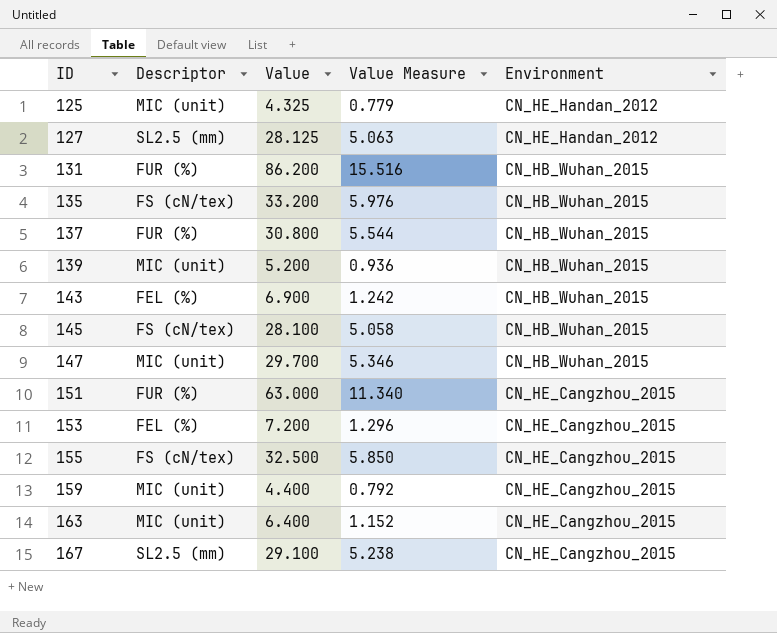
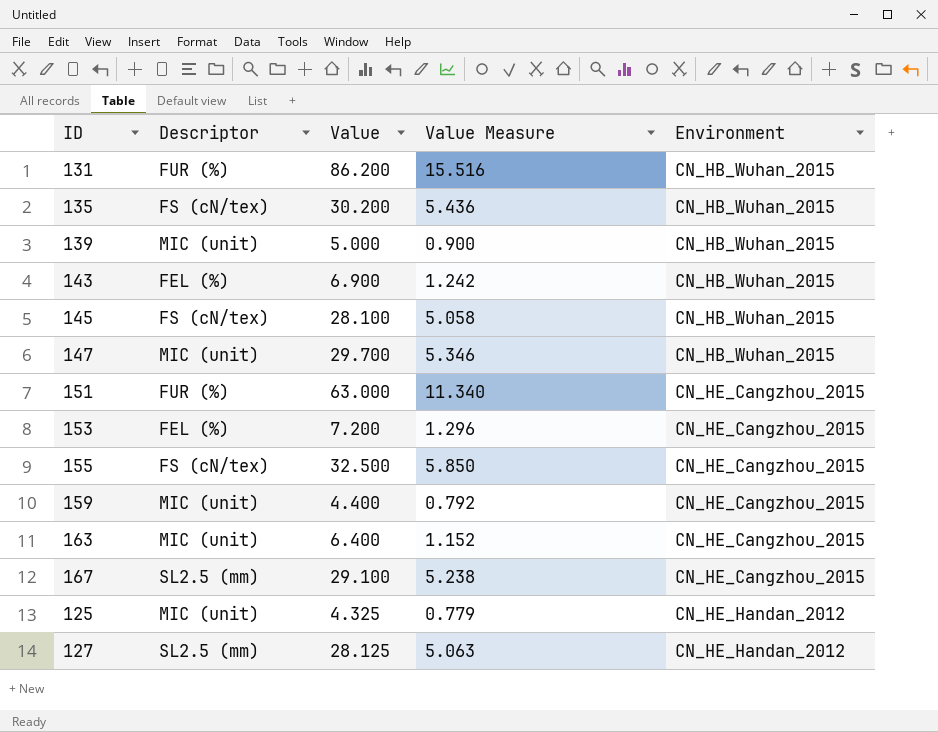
row order: ID ascending -> Environment ascending
row 137: FUR (%) | 30.800 | 5.544 | CN_HB_Wuhan_2015 -> none
135 | Value: 33.200 -> 30.200
135 | Value Measure: 5.976 -> 5.436
139 | Value: 5.200 -> 5.000
139 | Value Measure: 0.936 -> 0.900

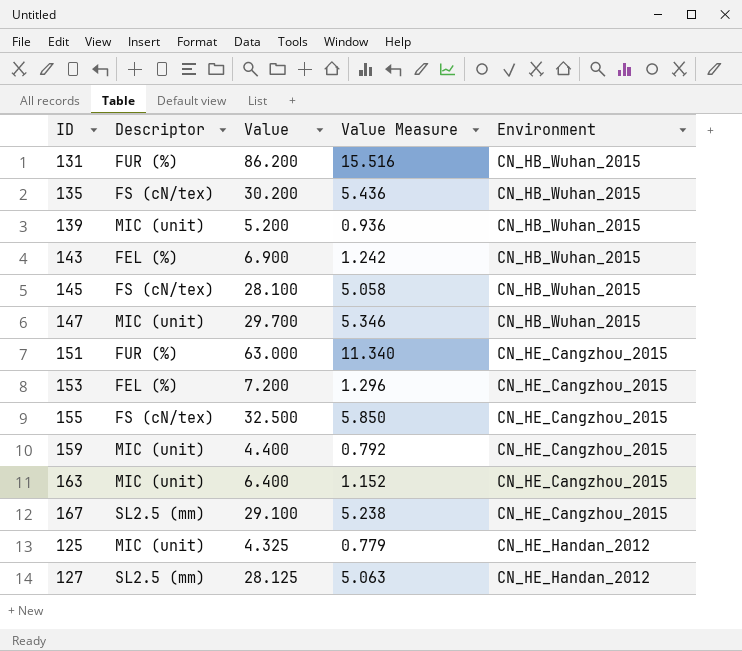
139 | Value: 5.000 -> 5.200
139 | Value Measure: 0.900 -> 0.936

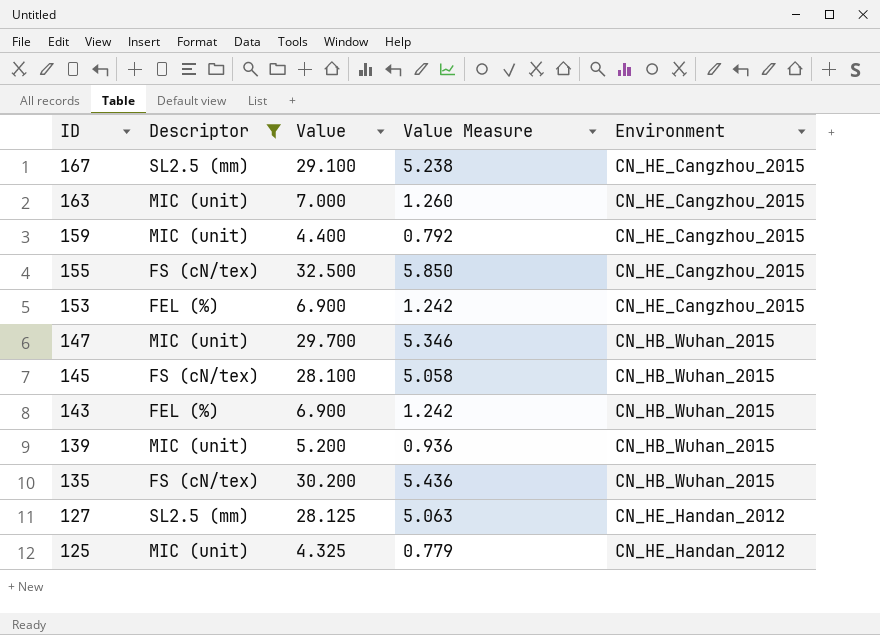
filter: none -> Descriptor != FUR (%)
row order: Environment ascending -> ID descending
163 | Value: 6.400 -> 7.000
163 | Value Measure: 1.152 -> 1.260
153 | Value: 7.200 -> 6.900
153 | Value Measure: 1.296 -> 1.242

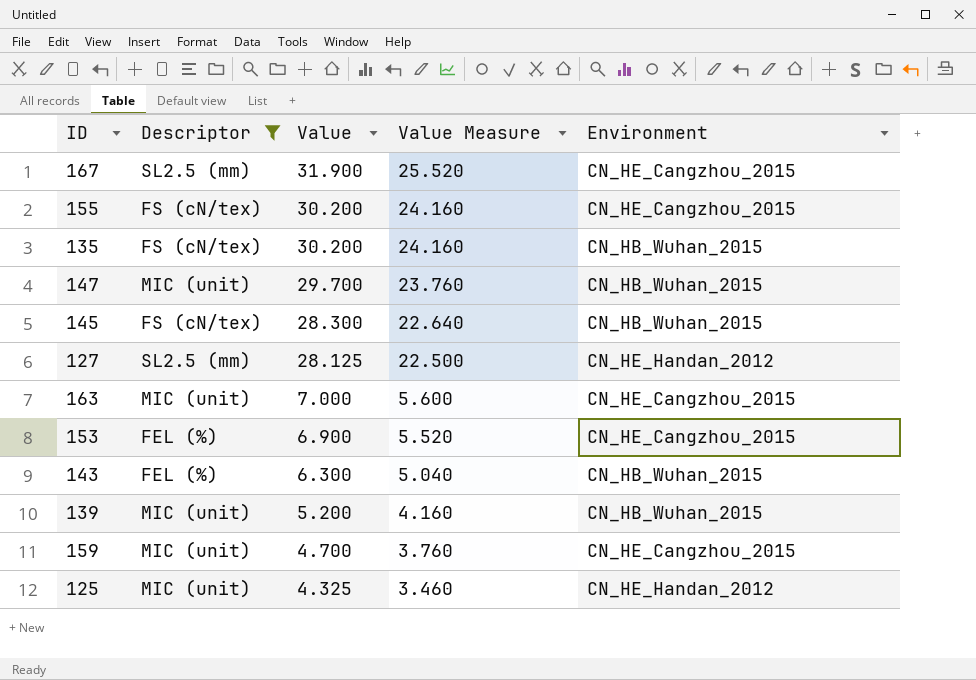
row order: ID descending -> Value descending
column Value Measure | formula: [Value] * 0.18 -> [Value] * 0.8
167 | Value: 29.100 -> 31.900
155 | Value: 32.500 -> 30.200
145 | Value: 28.100 -> 28.300
143 | Value: 6.900 -> 6.300
159 | Value: 4.400 -> 4.700

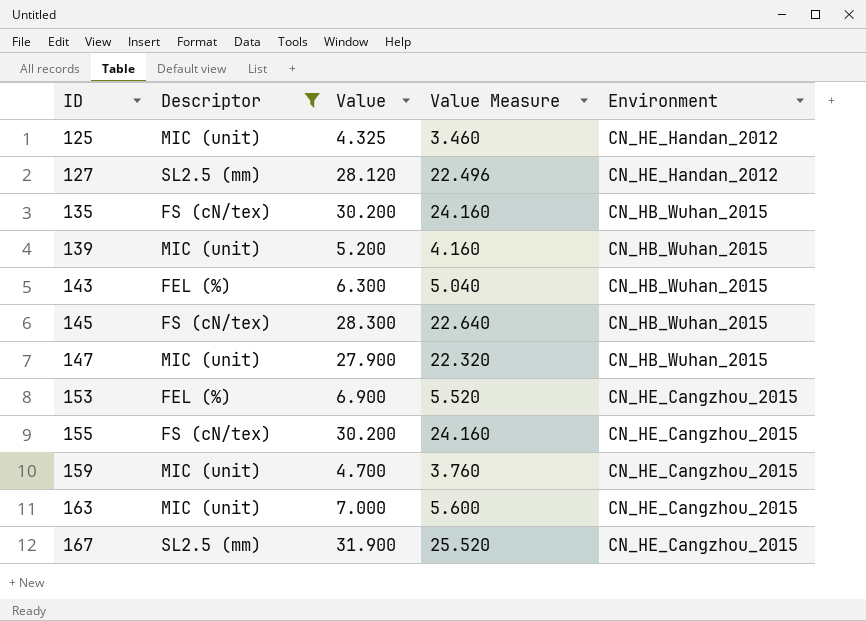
row order: Value descending -> ID ascending
127 | Value: 28.125 -> 28.120
127 | Value Measure: 22.500 -> 22.496
147 | Value: 29.700 -> 27.900
147 | Value Measure: 23.760 -> 22.320

